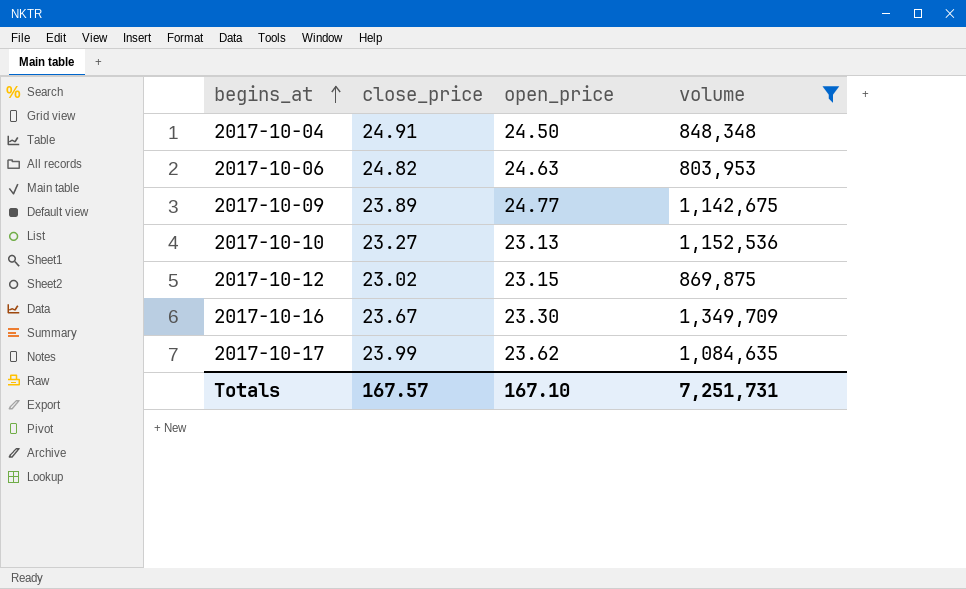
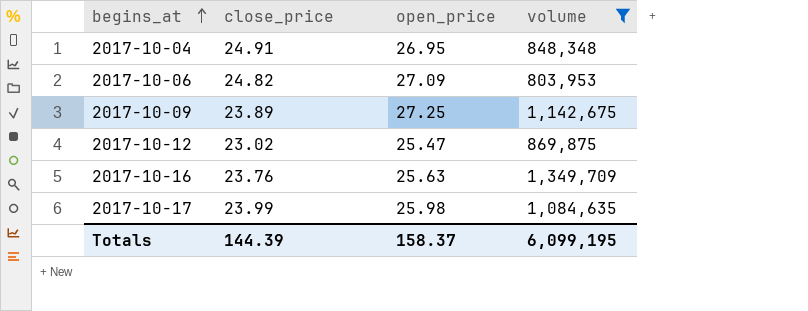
row 2017-10-10: 23.27 | 23.13 | 1,152,536 -> none
2017-10-04 | open_price: 24.50 -> 26.95
2017-10-06 | open_price: 24.63 -> 27.09
2017-10-09 | open_price: 24.77 -> 27.25
2017-10-12 | open_price: 23.15 -> 25.47
2017-10-16 | close_price: 23.67 -> 23.76
2017-10-16 | open_price: 23.30 -> 25.63
2017-10-17 | open_price: 23.62 -> 25.98
Totals | close_price: 167.57 -> 144.39
Totals | open_price: 167.10 -> 158.37
Totals | volume: 7,251,731 -> 6,099,195

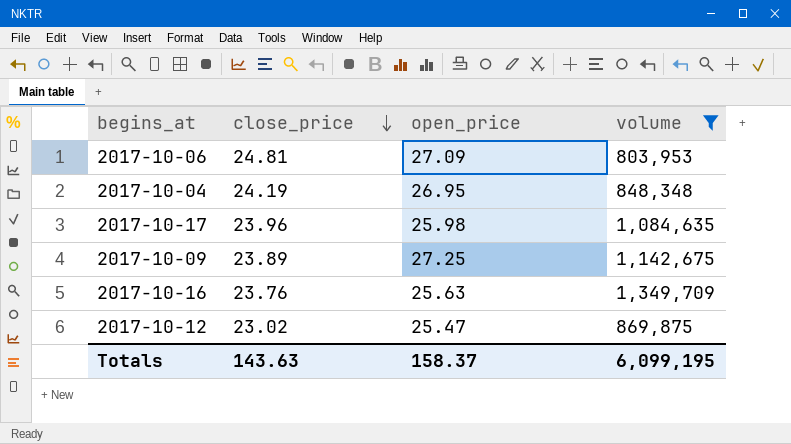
row order: begins_at ascending -> close_price descending
2017-10-06 | close_price: 24.82 -> 24.81
2017-10-04 | close_price: 24.91 -> 24.19
2017-10-17 | close_price: 23.99 -> 23.96
Totals | close_price: 144.39 -> 143.63

